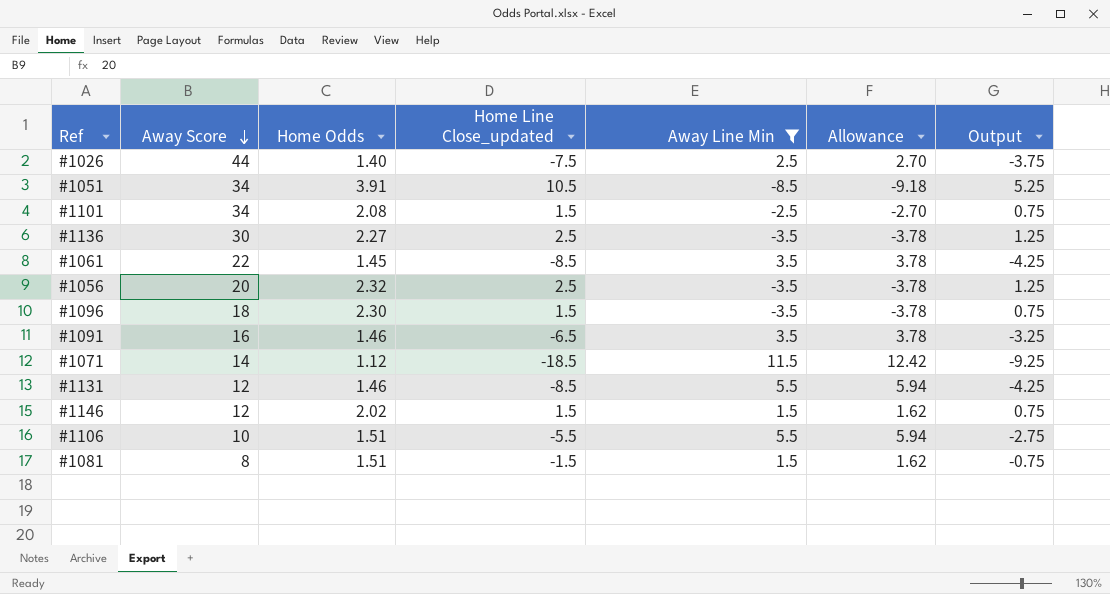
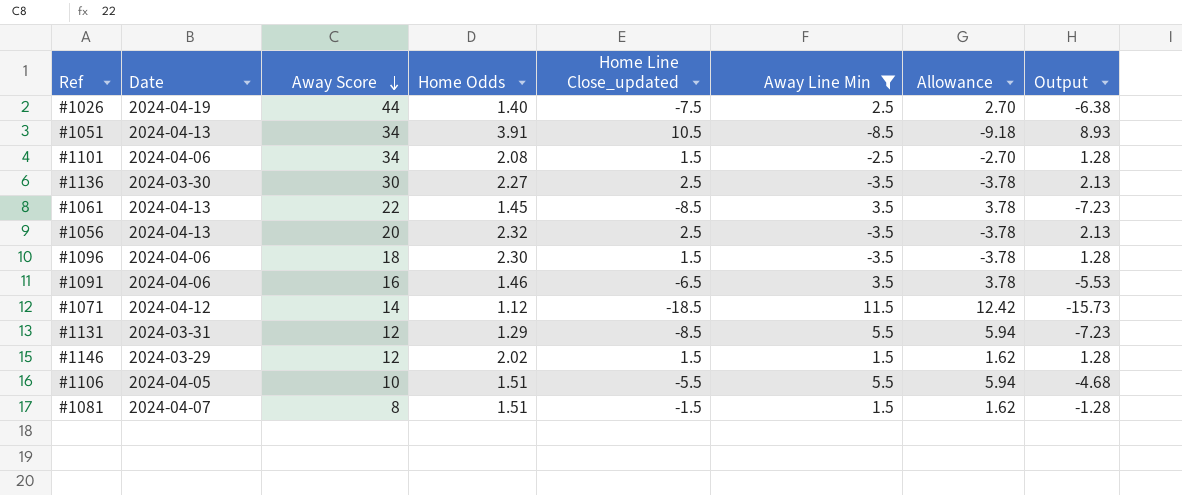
column Date | position: none -> 2
column Output | formula: [Home Line Close_updated] * 0.5 -> [Home Line Close_updated] * 0.85
#1131 | Home Odds: 1.46 -> 1.29

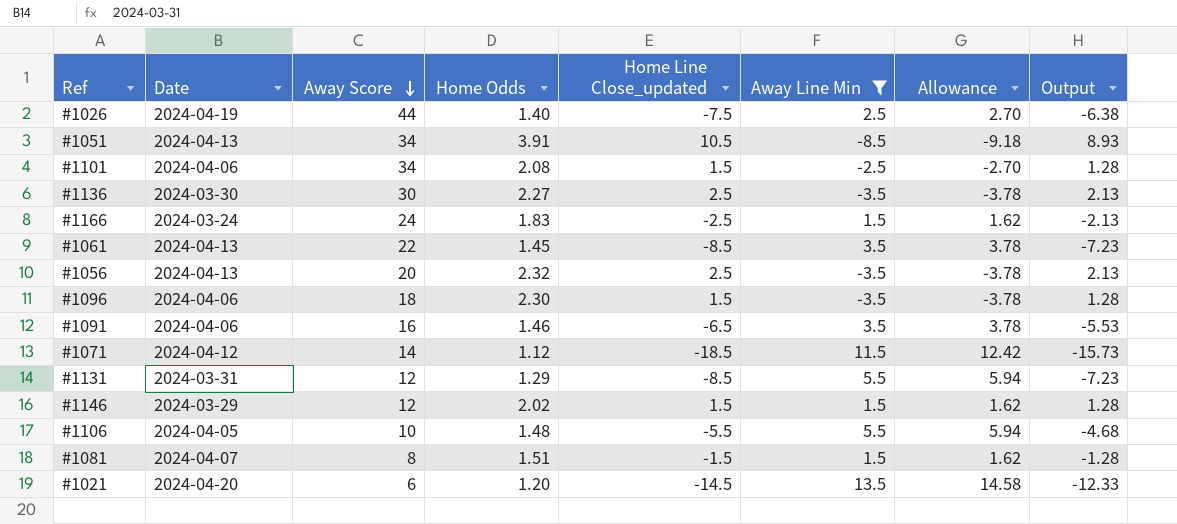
row #1166: none -> 2024-03-24 | 24 | 1.83 | -2.5 | 1.5 | 1.62 | -2.13
#1106 | Home Odds: 1.51 -> 1.48
row #1021: none -> 2024-04-20 | 6 | 1.20 | -14.5 | 13.5 | 14.58 | -12.33

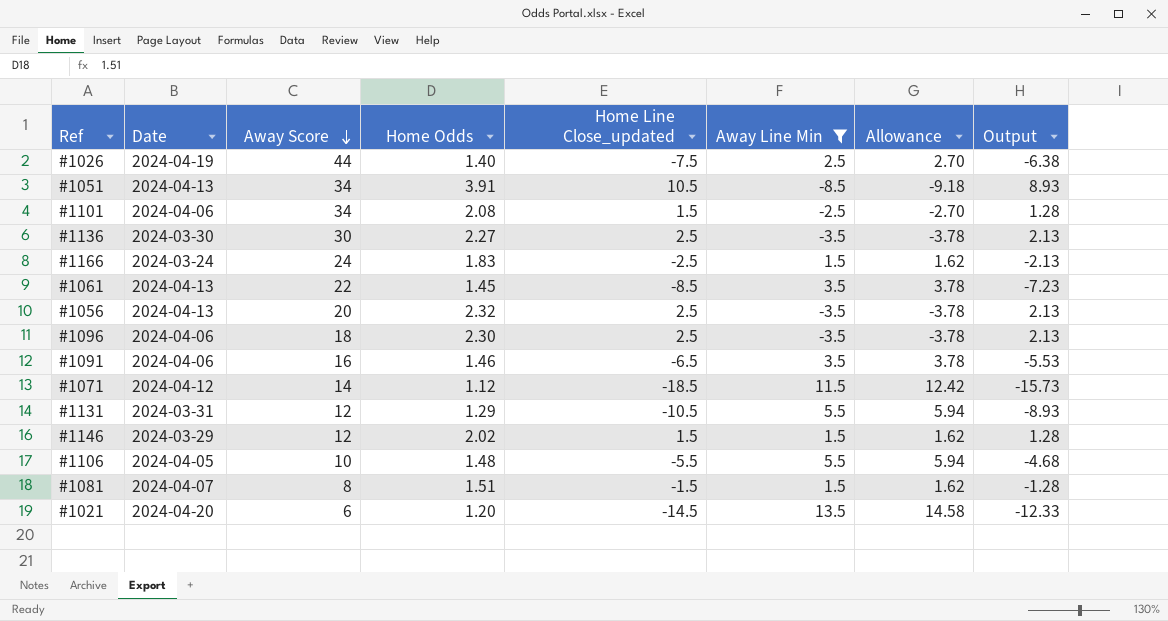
#1096 | Home Line Close_updated: 1.5 -> 2.5
#1096 | Output: 1.28 -> 2.13
#1131 | Home Line Close_updated: -8.5 -> -10.5
#1131 | Output: -7.23 -> -8.93

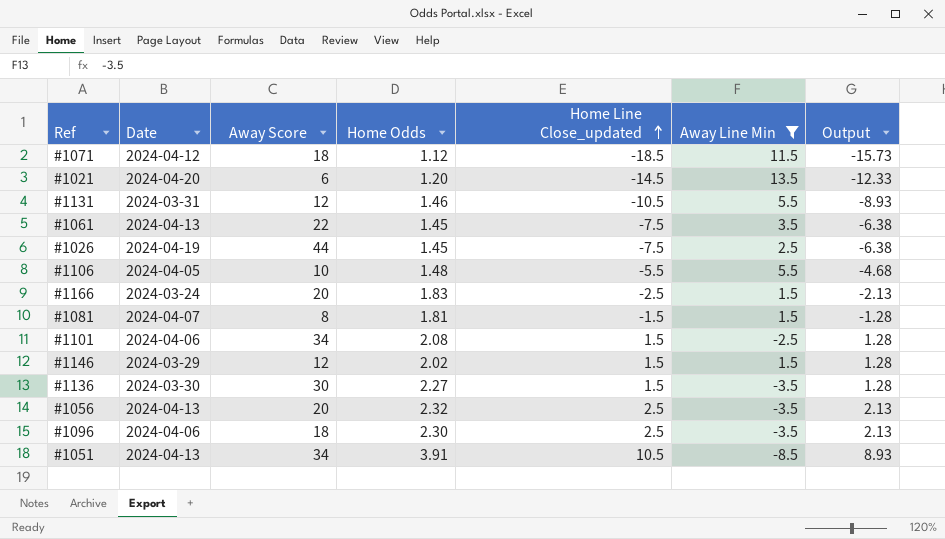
row order: Away Score descending -> Home Line Close_updated ascending
column Allowance | formula: [Away Line Min] * 1.08 -> none
row #1091: 2024-04-06 | 16 | 1.46 | -6.5 | 3.5 | 3.78 | -5.53 -> none
#1071 | Away Score: 14 -> 18
#1131 | Home Odds: 1.29 -> 1.46
#1061 | Home Line Close_updated: -8.5 -> -7.5
#1061 | Output: -7.23 -> -6.38
#1026 | Home Odds: 1.40 -> 1.45
#1166 | Away Score: 24 -> 20
#1081 | Home Odds: 1.51 -> 1.81
#1136 | Home Line Close_updated: 2.5 -> 1.5
#1136 | Output: 2.13 -> 1.28

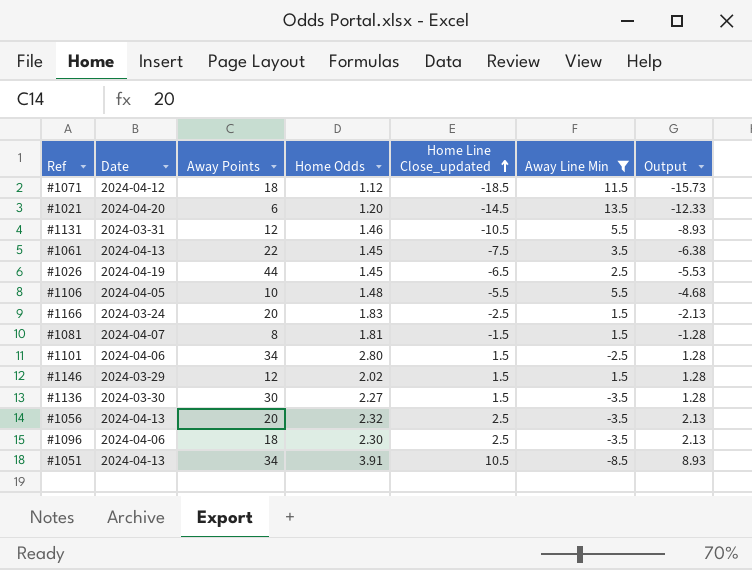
column name: Away Score -> Away Points
#1026 | Home Line Close_updated: -7.5 -> -6.5
#1026 | Output: -6.38 -> -5.53
#1101 | Home Odds: 2.08 -> 2.80

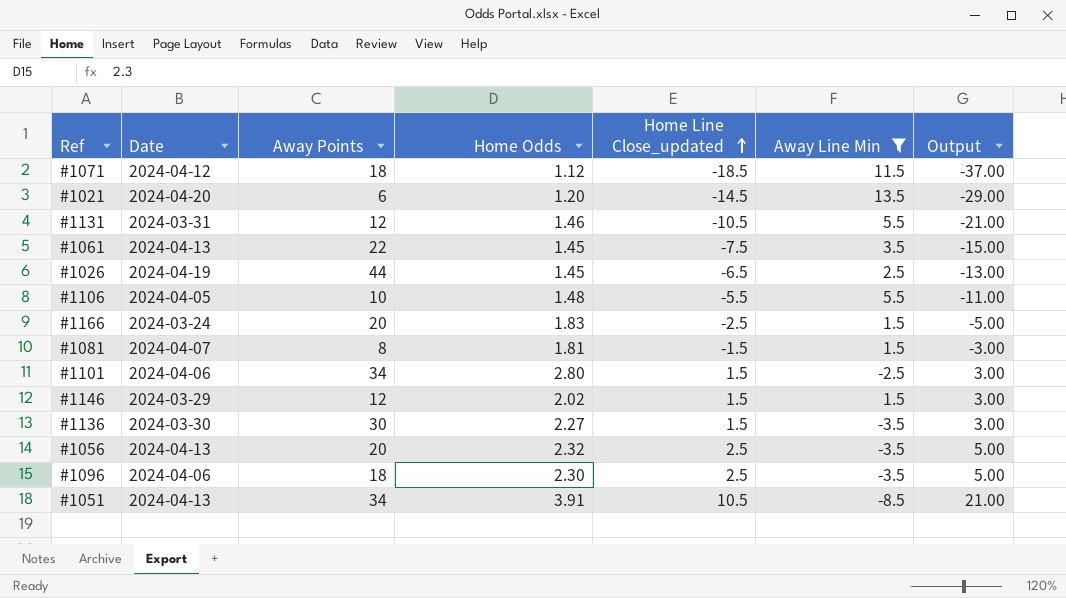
column Output | formula: [Home Line Close_updated] * 0.85 -> [Home Line Close_updated] * 2

